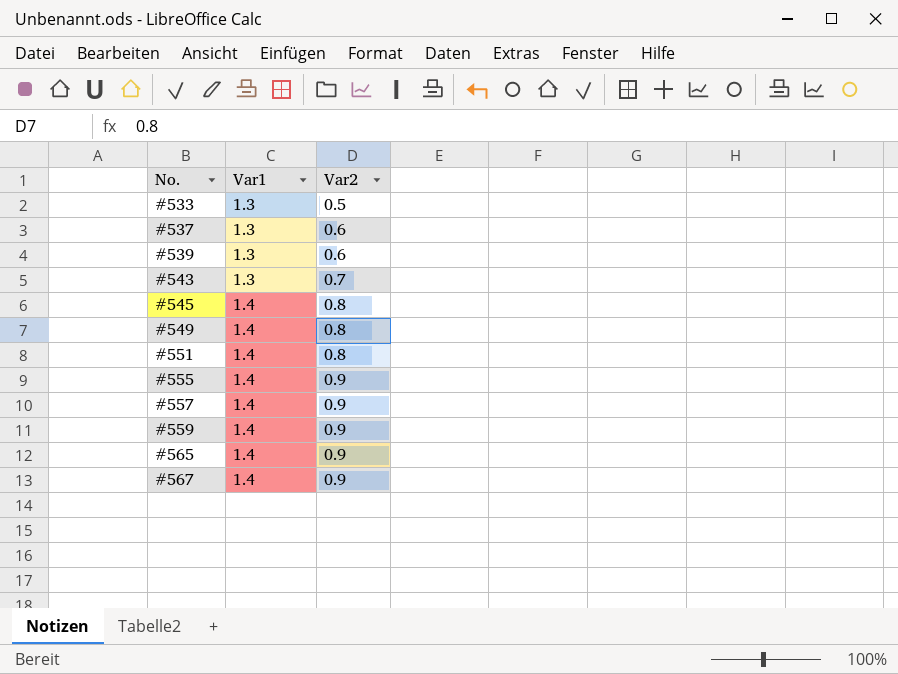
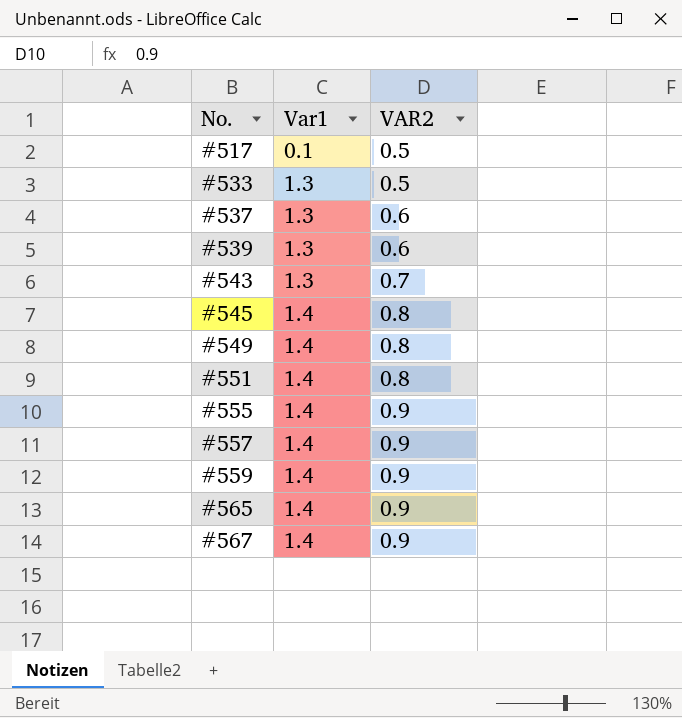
column name: Var2 -> VAR2
row #517: none -> 0.1 | 0.5

